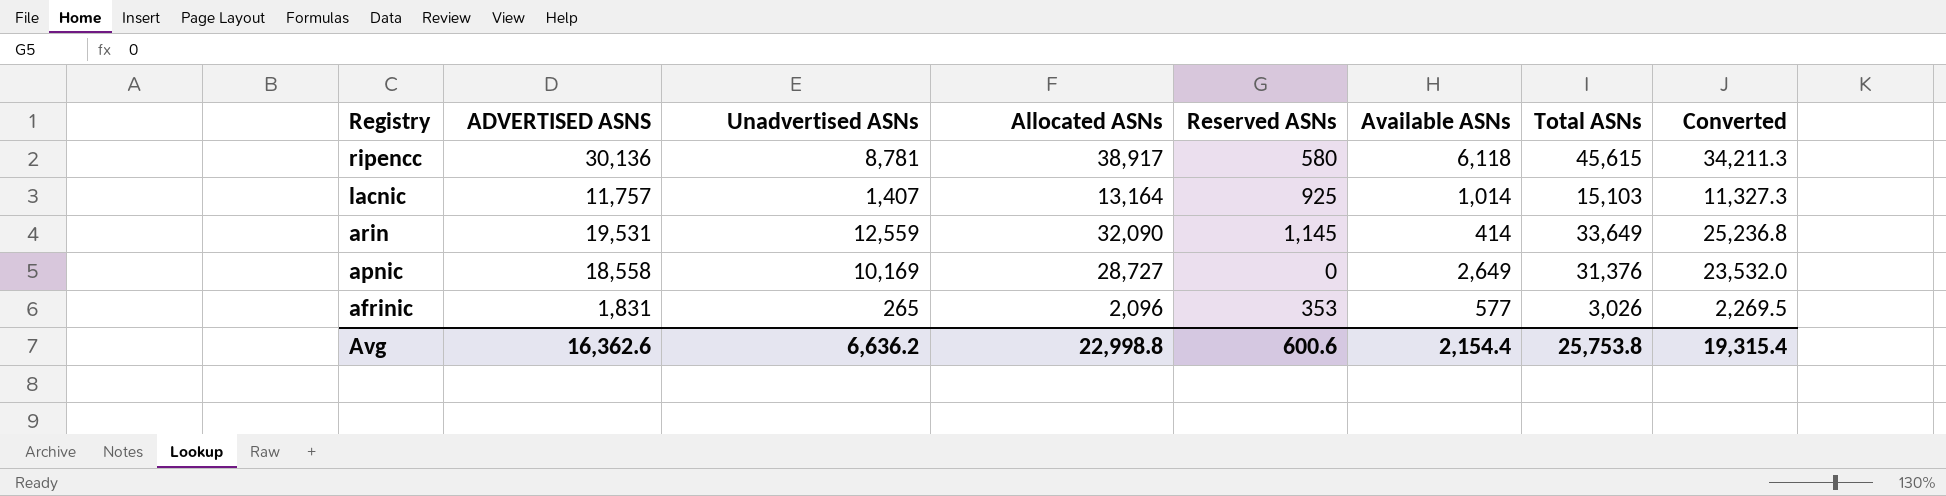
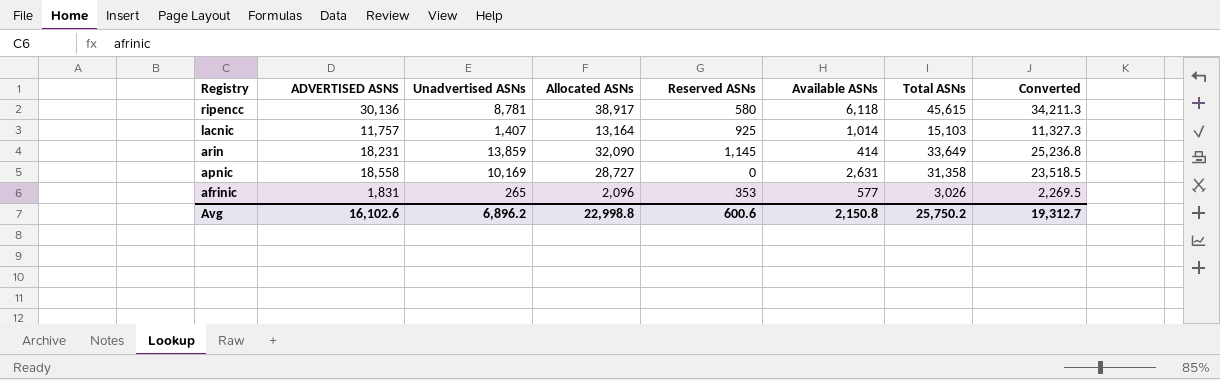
arin | ADVERTISED ASNS: 19,531 -> 18,231
arin | Unadvertised ASNs: 12,559 -> 13,859
apnic | Available ASNs: 2,649 -> 2,631
apnic | Total ASNs: 31,376 -> 31,358
apnic | Converted: 23,532.0 -> 23,518.5
Avg | ADVERTISED ASNS: 16,362.6 -> 16,102.6
Avg | Unadvertised ASNs: 6,636.2 -> 6,896.2
Avg | Available ASNs: 2,154.4 -> 2,150.8
Avg | Total ASNs: 25,753.8 -> 25,750.2
Avg | Converted: 19,315.4 -> 19,312.7

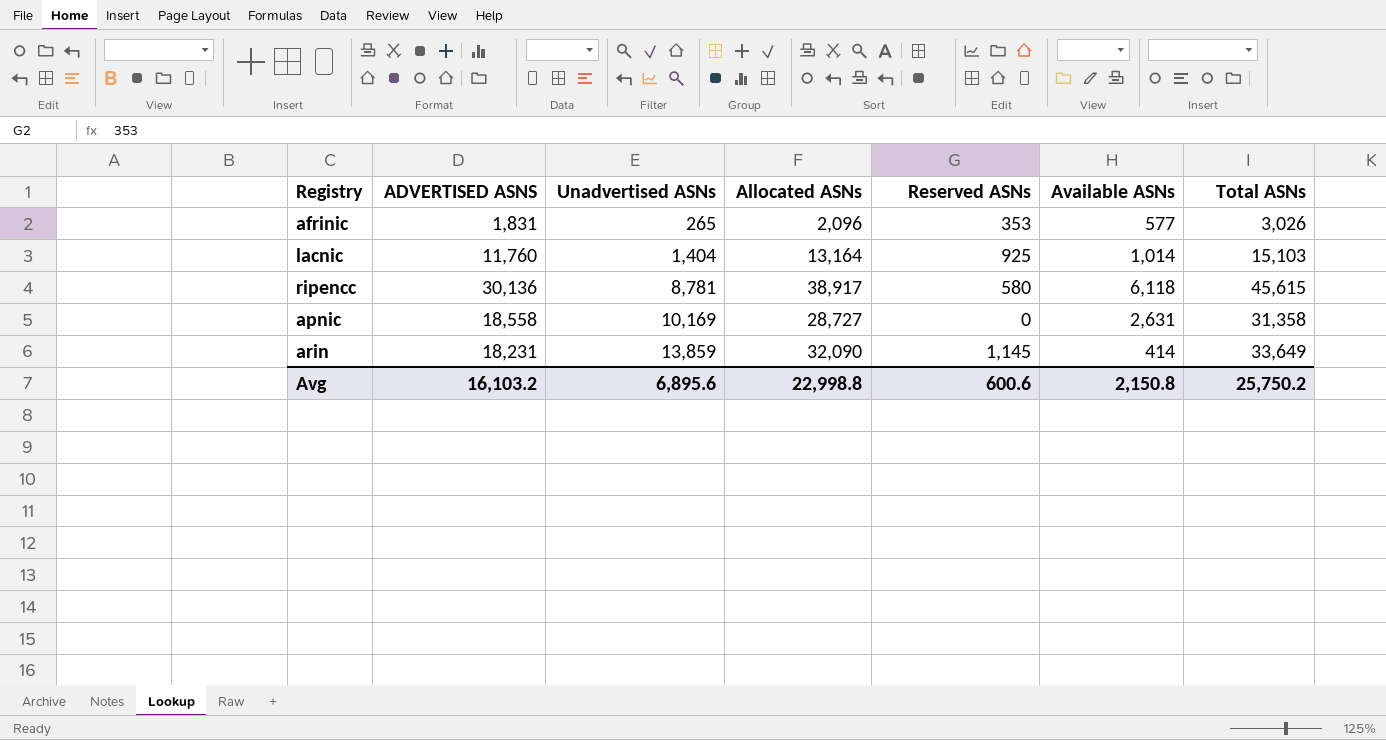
row order: Registry descending -> Unadvertised ASNs ascending
column Converted | formula: [Total ASNs] * 0.75 -> none
lacnic | ADVERTISED ASNS: 11,757 -> 11,760
lacnic | Unadvertised ASNs: 1,407 -> 1,404
Avg | ADVERTISED ASNS: 16,102.6 -> 16,103.2
Avg | Unadvertised ASNs: 6,896.2 -> 6,895.6

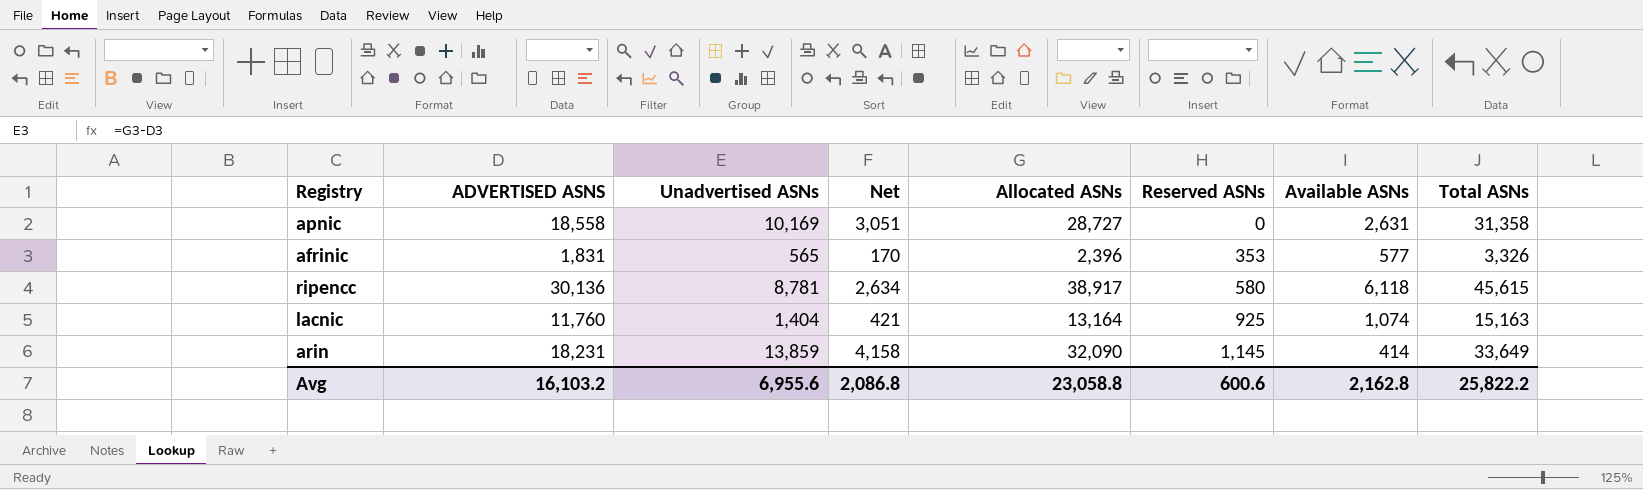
row order: Unadvertised ASNs ascending -> Reserved ASNs ascending
column Net | formula: none -> [Unadvertised ASNs] * 0.3
afrinic | Unadvertised ASNs: 265 -> 565
afrinic | Allocated ASNs: 2,096 -> 2,396
afrinic | Total ASNs: 3,026 -> 3,326
lacnic | Available ASNs: 1,014 -> 1,074
lacnic | Total ASNs: 15,103 -> 15,163
Avg | Unadvertised ASNs: 6,895.6 -> 6,955.6
Avg | Allocated ASNs: 22,998.8 -> 23,058.8
Avg | Available ASNs: 2,150.8 -> 2,162.8
Avg | Total ASNs: 25,750.2 -> 25,822.2

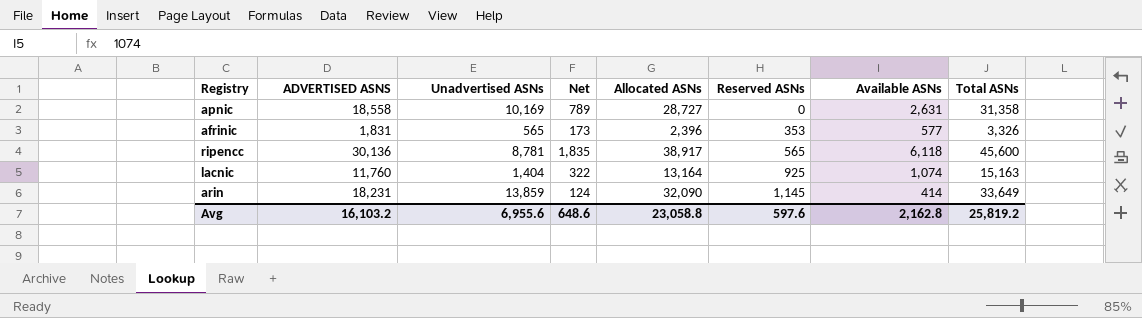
column Net | formula: [Unadvertised ASNs] * 0.3 -> [Available ASNs] * 0.3
ripencc | Reserved ASNs: 580 -> 565
ripencc | Total ASNs: 45,615 -> 45,600
Avg | Net: 2,086.8 -> 648.6
Avg | Reserved ASNs: 600.6 -> 597.6
Avg | Total ASNs: 25,822.2 -> 25,819.2

